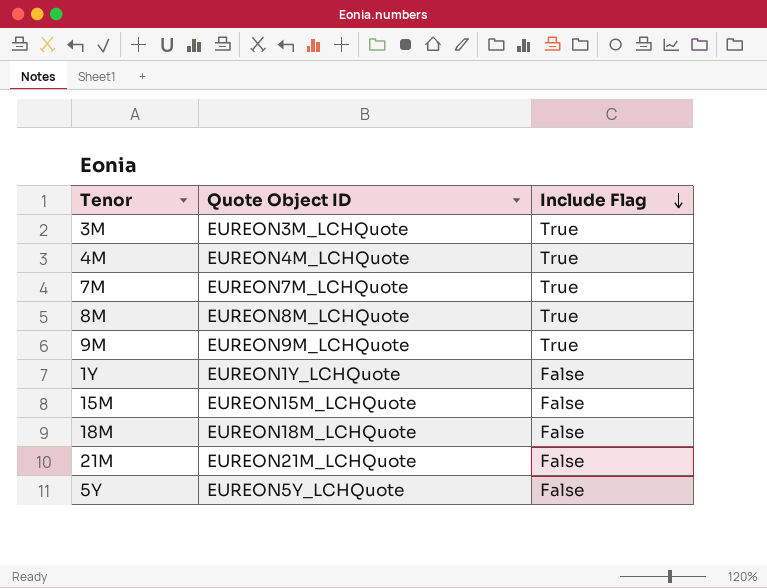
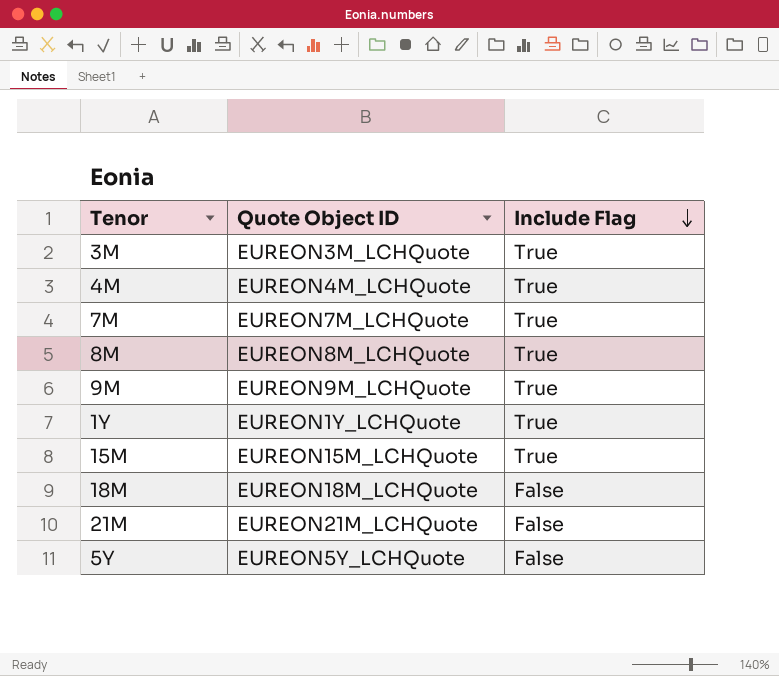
1Y | Include Flag: False -> True
15M | Include Flag: False -> True

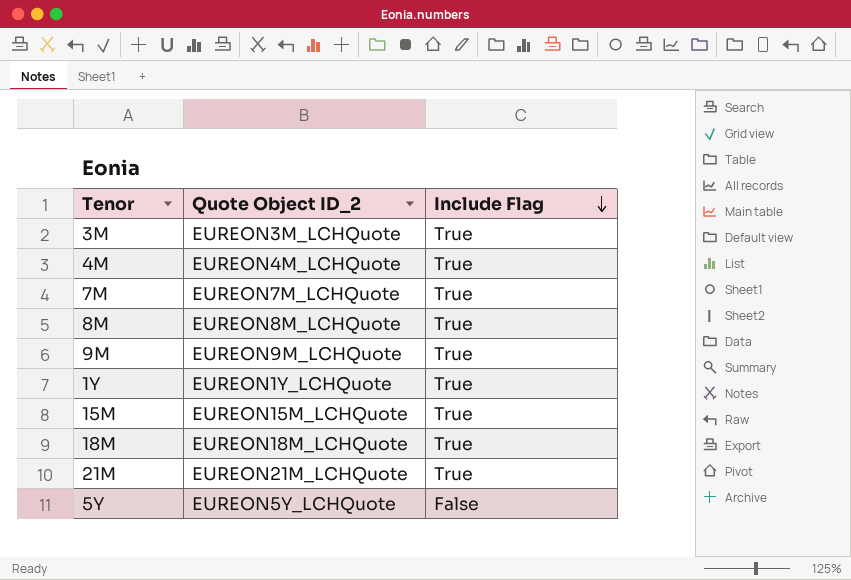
column name: Quote Object ID -> Quote Object ID_2
18M | Include Flag: False -> True
21M | Include Flag: False -> True

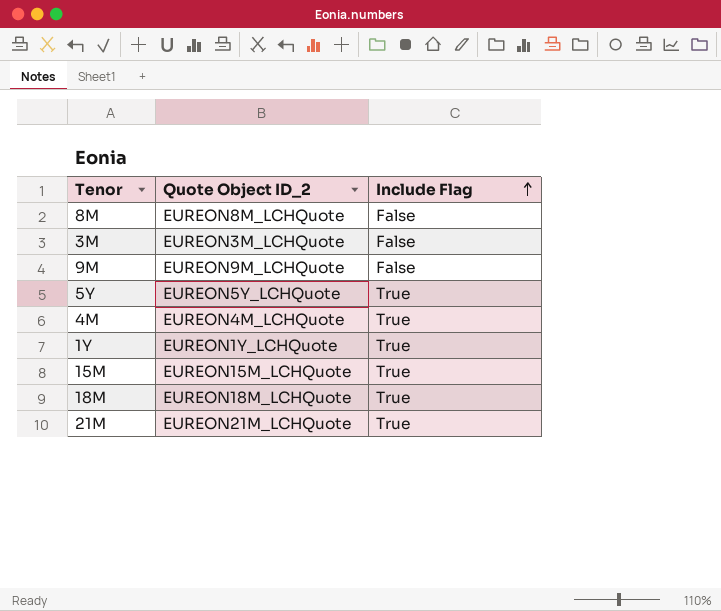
row order: Include Flag descending -> Include Flag ascending
row 7M: EUREON7M_LCHQuote | True -> none
8M | Include Flag: True -> False
3M | Include Flag: True -> False
9M | Include Flag: True -> False
5Y | Include Flag: False -> True

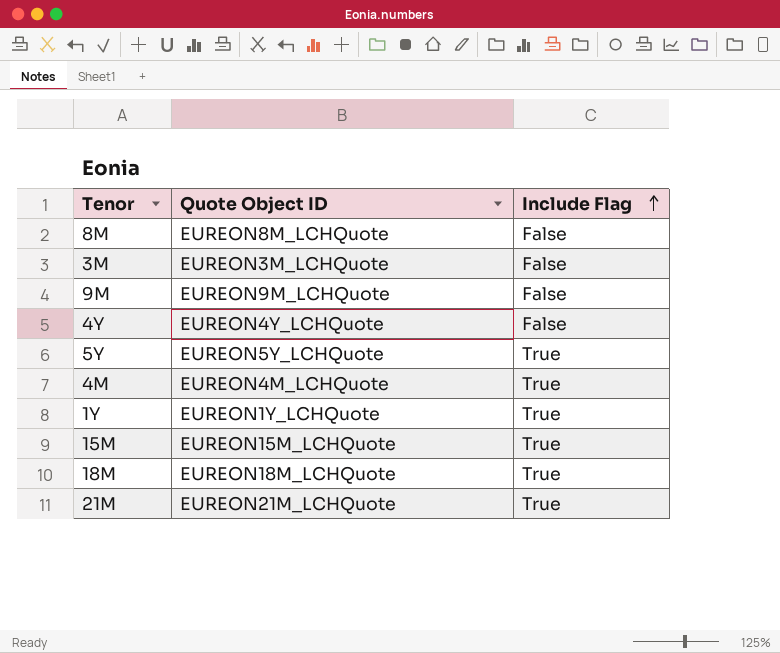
column name: Quote Object ID_2 -> Quote Object ID
row 4Y: none -> EUREON4Y_LCHQuote | False

